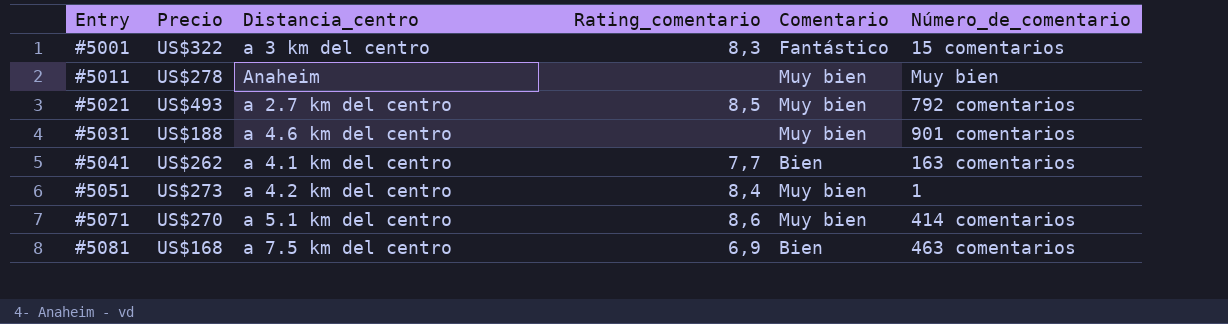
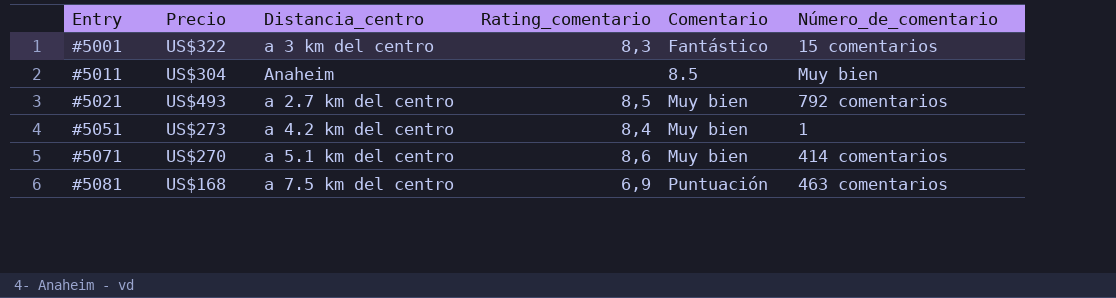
row #5031: US$188 | a 4.6 km del centro | none | Muy bien | 901 comentarios -> none
row #5041: US$262 | a 4.1 km del centro | 7,7 | Bien | 163 comentarios -> none
#5011 | Precio: US$278 -> US$304
#5011 | Comentario: Muy bien -> 8.5
#5081 | Comentario: Bien -> Puntuación

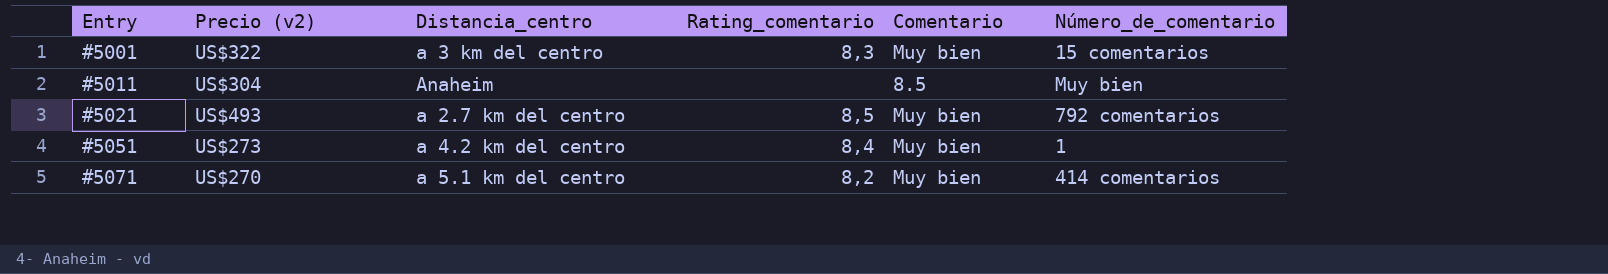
column name: Precio -> Precio (v2)
row #5081: US$168 | a 7.5 km del centro | 6,9 | Puntuación | 463 comentarios -> none
#5001 | Comentario: Fantástico -> Muy bien
#5071 | Rating_comentario: 8,6 -> 8,2

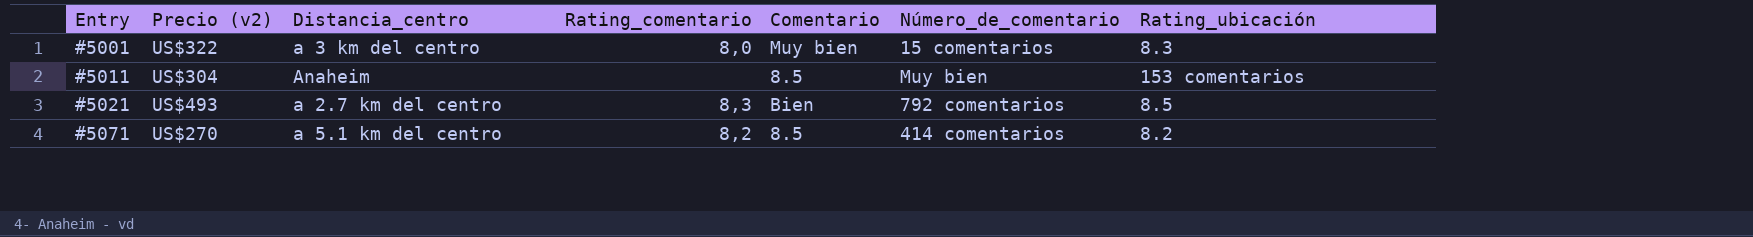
column Rating_ubicación | position: none -> 7
row #5051: US$273 | a 4.2 km del centro | 8,4 | Muy bien | 1 -> none
#5001 | Rating_comentario: 8,3 -> 8,0
#5021 | Rating_comentario: 8,5 -> 8,3
#5021 | Comentario: Muy bien -> Bien
#5071 | Comentario: Muy bien -> 8.5

